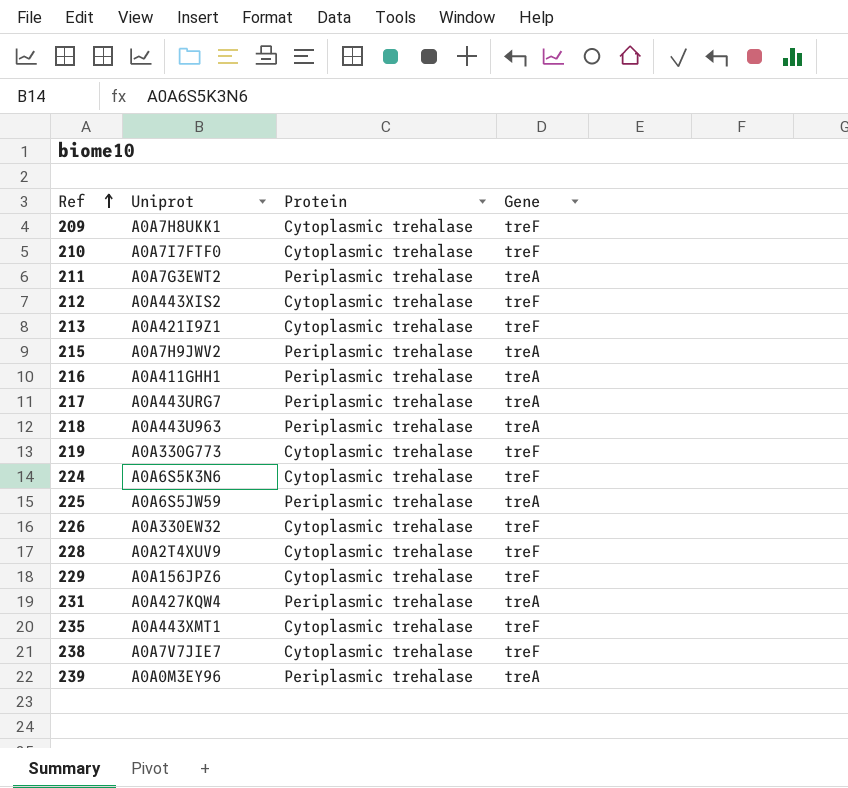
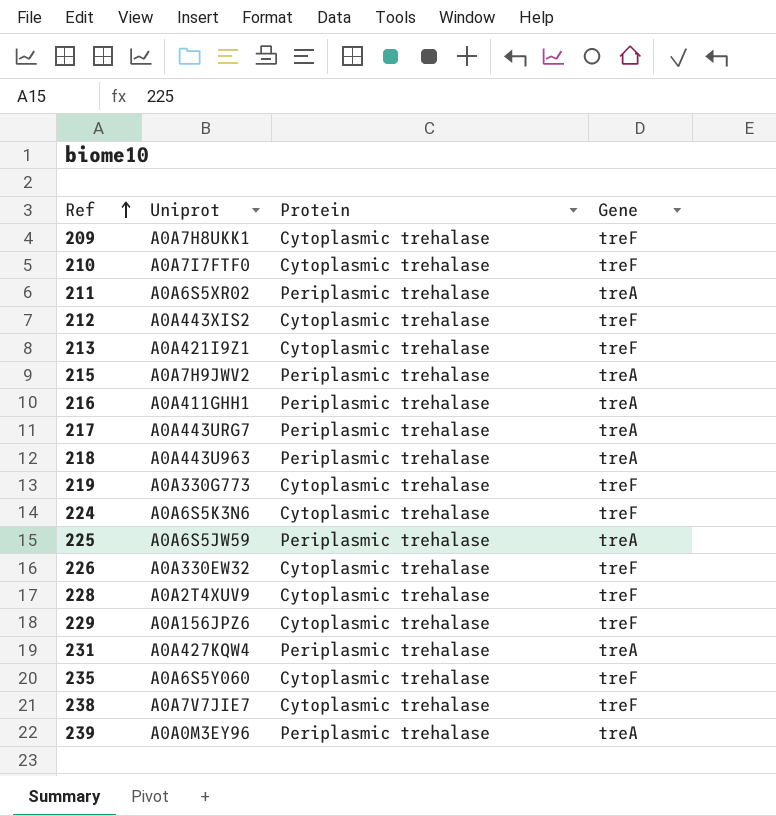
211 | Uniprot: A0A7G3EWT2 -> A0A6S5XR02
235 | Uniprot: A0A443XMT1 -> A0A6S5Y060

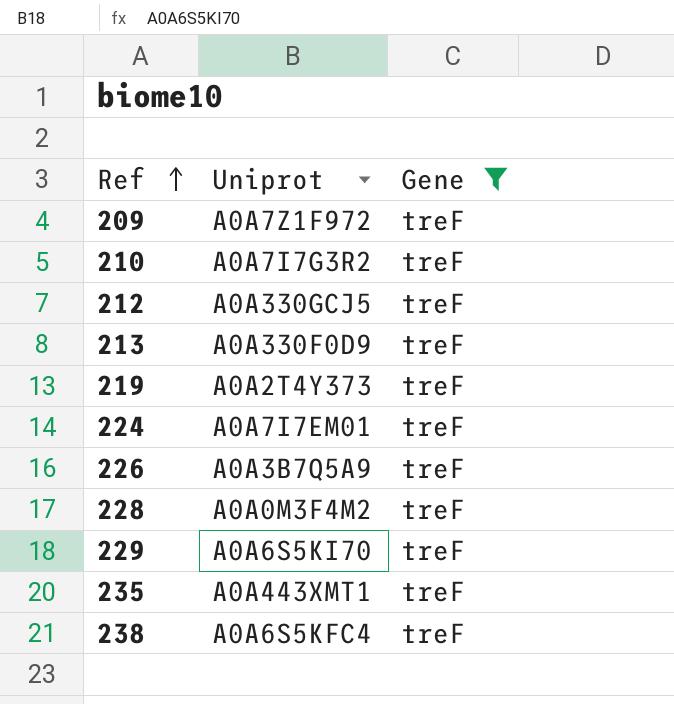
filter: none -> Gene = treF
column Protein | position: 3 -> none
209 | Uniprot: A0A7H8UKK1 -> A0A7Z1F972
210 | Uniprot: A0A7I7FTF0 -> A0A7I7G3R2
212 | Uniprot: A0A443XIS2 -> A0A330GCJ5
213 | Uniprot: A0A421I9Z1 -> A0A330F0D9
219 | Uniprot: A0A330G773 -> A0A2T4Y373
224 | Uniprot: A0A6S5K3N6 -> A0A7I7EM01
226 | Uniprot: A0A330EW32 -> A0A3B7Q5A9
228 | Uniprot: A0A2T4XUV9 -> A0A0M3F4M2
229 | Uniprot: A0A156JPZ6 -> A0A6S5KI70
235 | Uniprot: A0A6S5Y060 -> A0A443XMT1
238 | Uniprot: A0A7V7JIE7 -> A0A6S5KFC4

